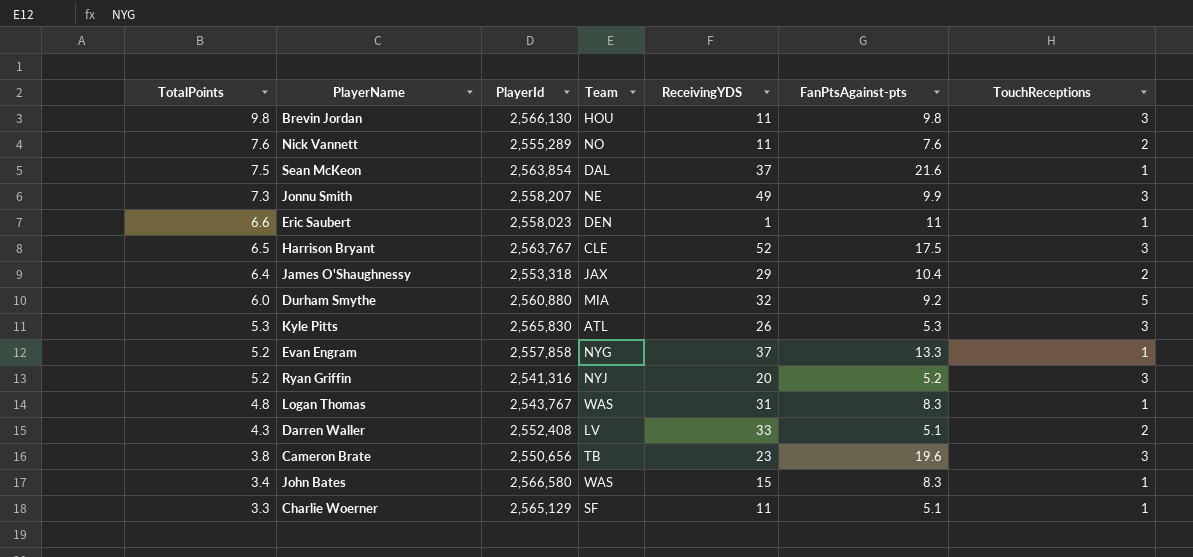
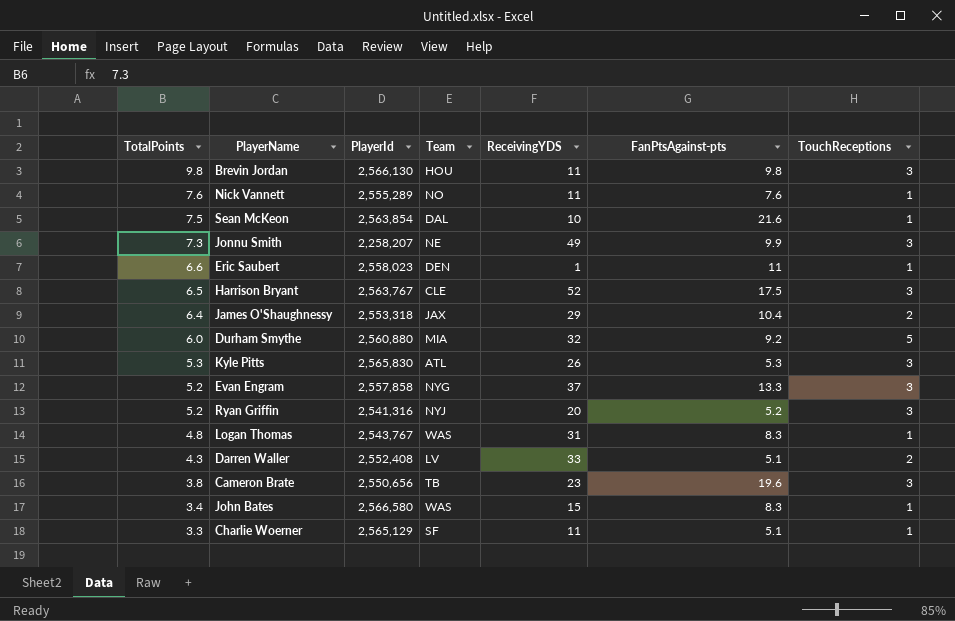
Nick Vannett | TouchReceptions: 2 -> 1
Sean McKeon | ReceivingYDS: 37 -> 10
Jonnu Smith | PlayerId: 2,558,207 -> 2,258,207
Evan Engram | TouchReceptions: 1 -> 3

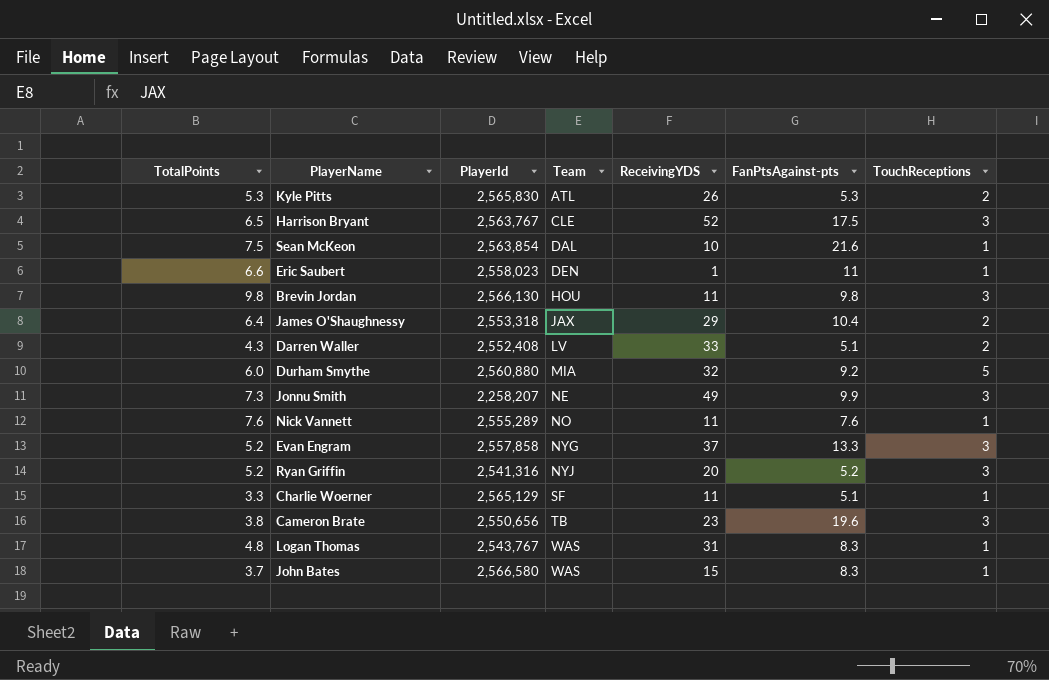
row order: TotalPoints descending -> Team ascending
Kyle Pitts | TouchReceptions: 3 -> 2
John Bates | TotalPoints: 3.4 -> 3.7

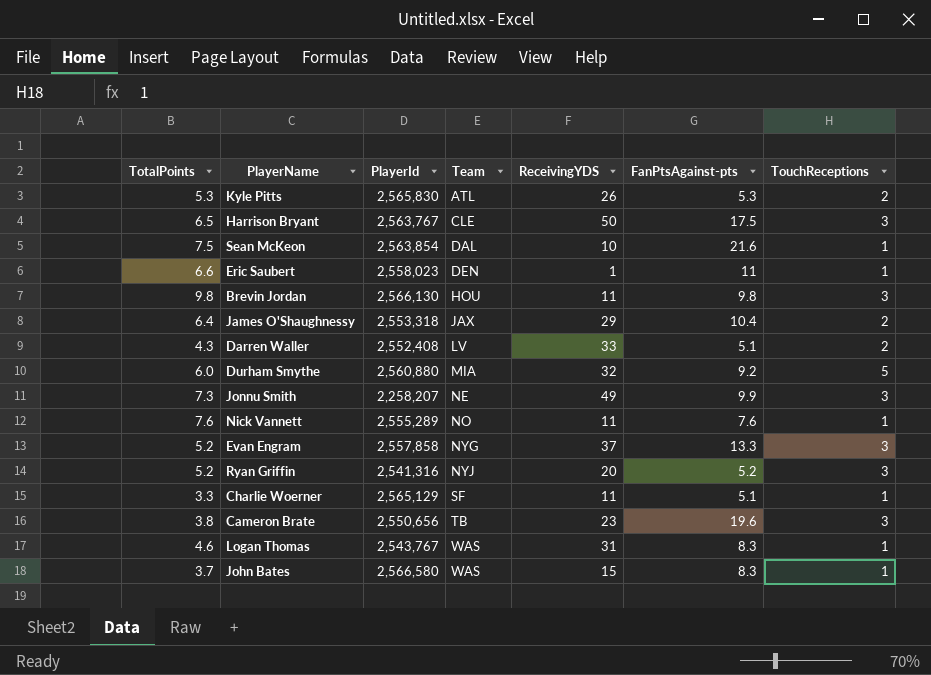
Harrison Bryant | ReceivingYDS: 52 -> 50
Logan Thomas | TotalPoints: 4.8 -> 4.6

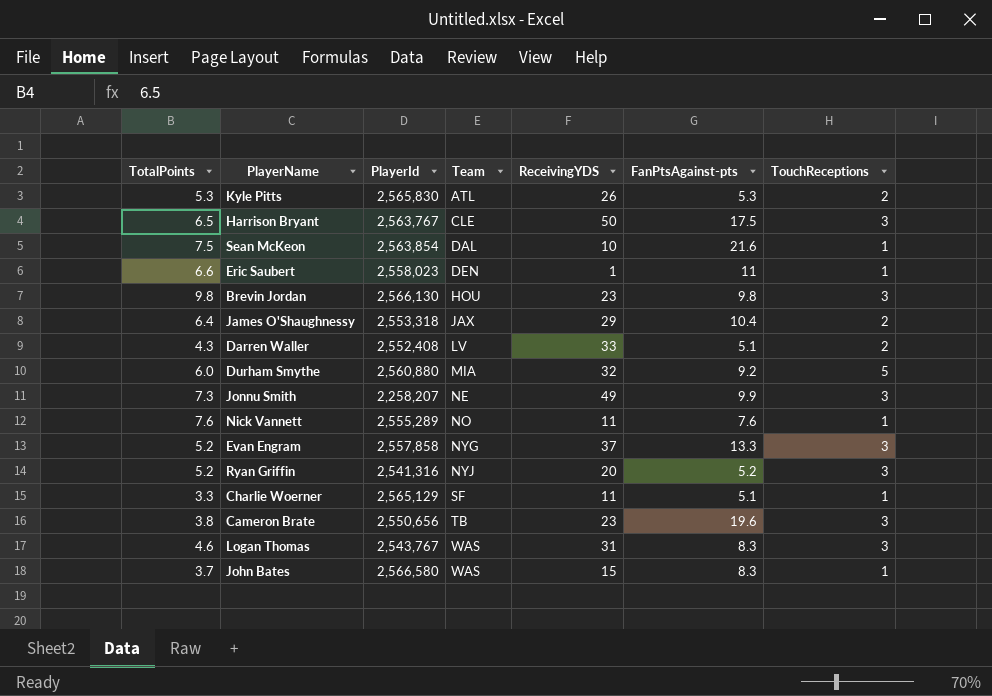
Brevin Jordan | ReceivingYDS: 11 -> 23
Logan Thomas | TouchReceptions: 1 -> 3

